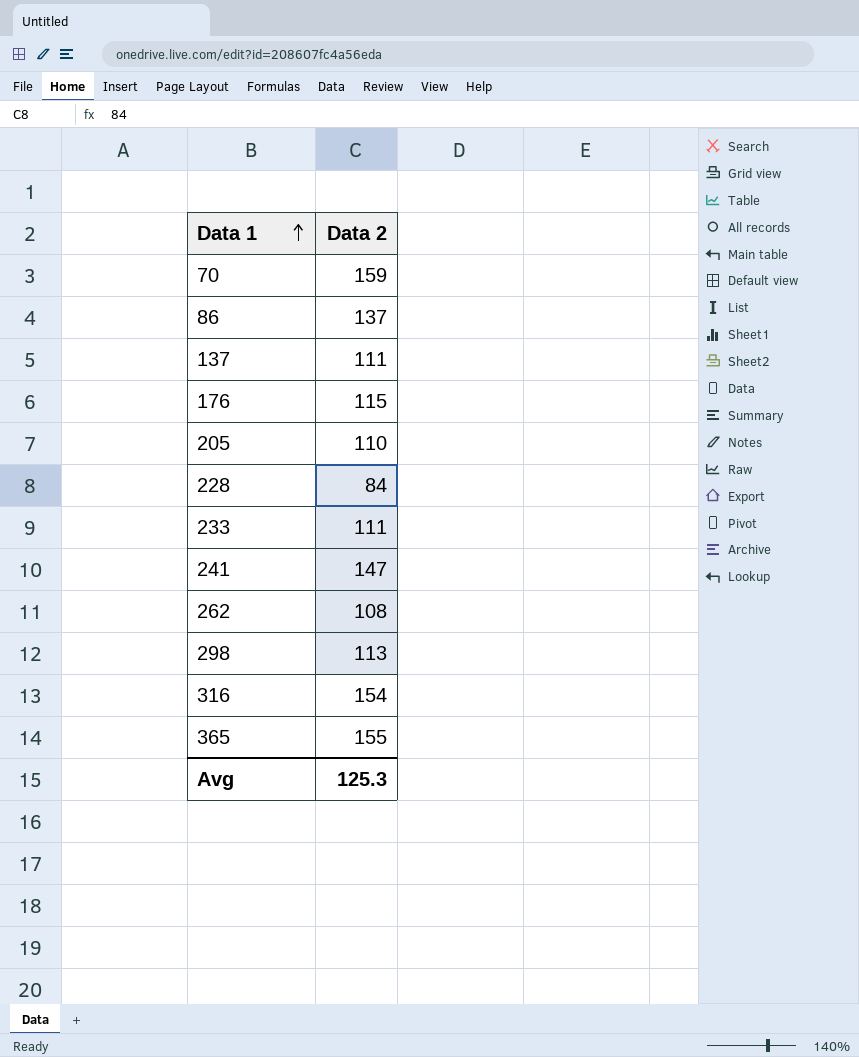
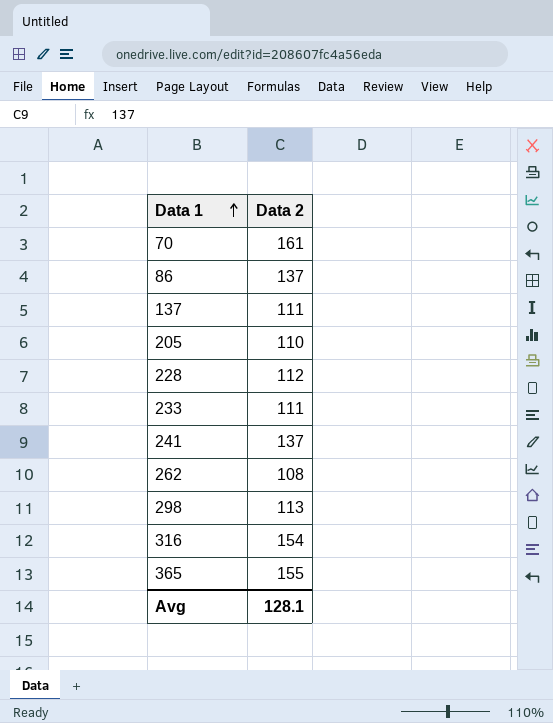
row 176: 115 -> none
70 | Data 2: 159 -> 161
228 | Data 2: 84 -> 112
241 | Data 2: 147 -> 137
Avg | Data 2: 125.3 -> 128.1

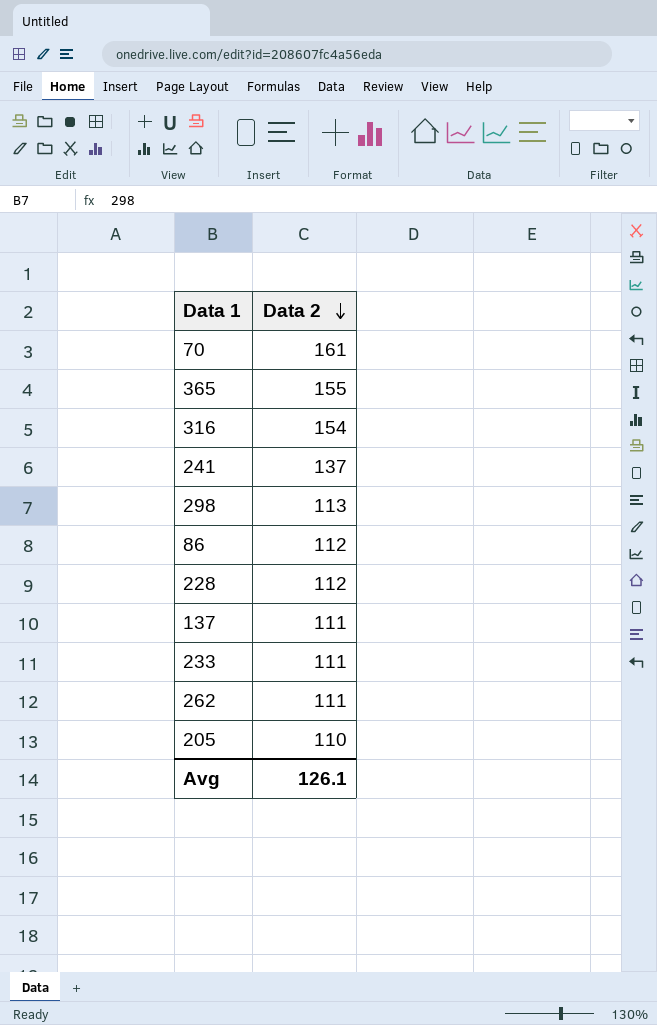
row order: Data 1 ascending -> Data 2 descending
86 | Data 2: 137 -> 112
262 | Data 2: 108 -> 111
Avg | Data 2: 128.1 -> 126.1

